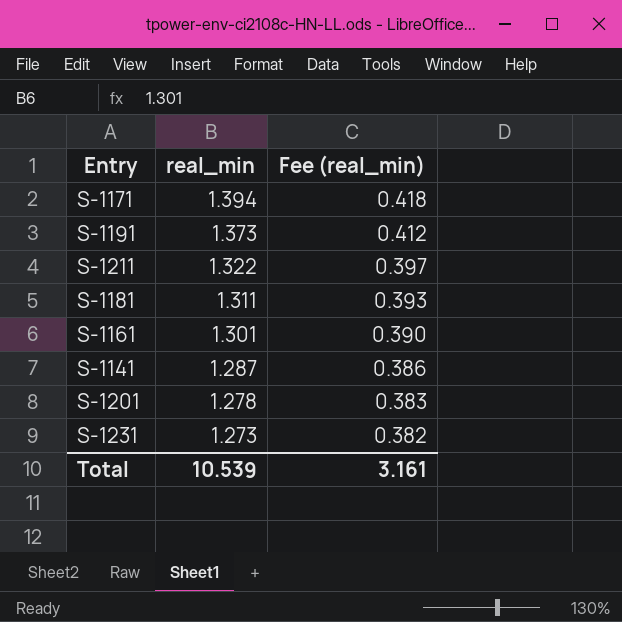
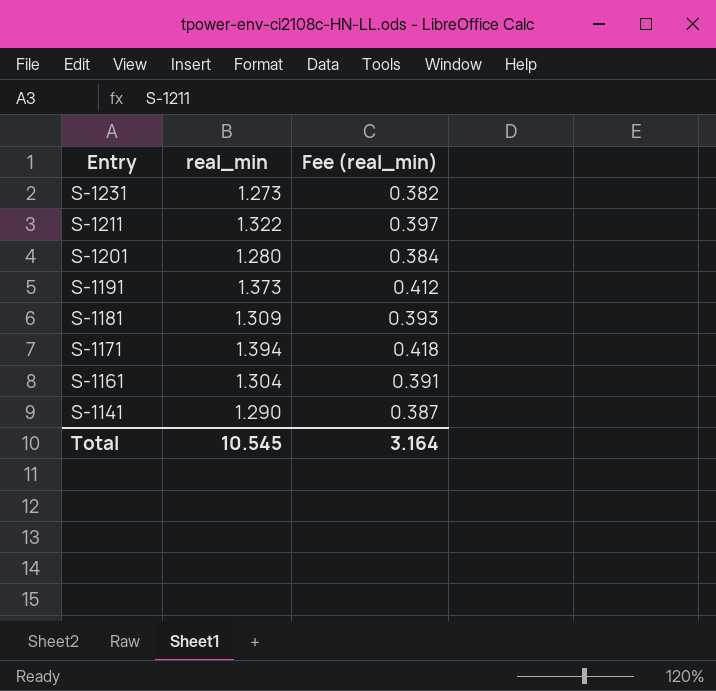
row order: real_min descending -> Entry descending
S-1201 | real_min: 1.278 -> 1.280
S-1201 | Fee (real_min): 0.383 -> 0.384
S-1181 | real_min: 1.311 -> 1.309
S-1161 | real_min: 1.301 -> 1.304
S-1161 | Fee (real_min): 0.390 -> 0.391
S-1141 | real_min: 1.287 -> 1.290
S-1141 | Fee (real_min): 0.386 -> 0.387
Total | real_min: 10.539 -> 10.545
Total | Fee (real_min): 3.161 -> 3.164

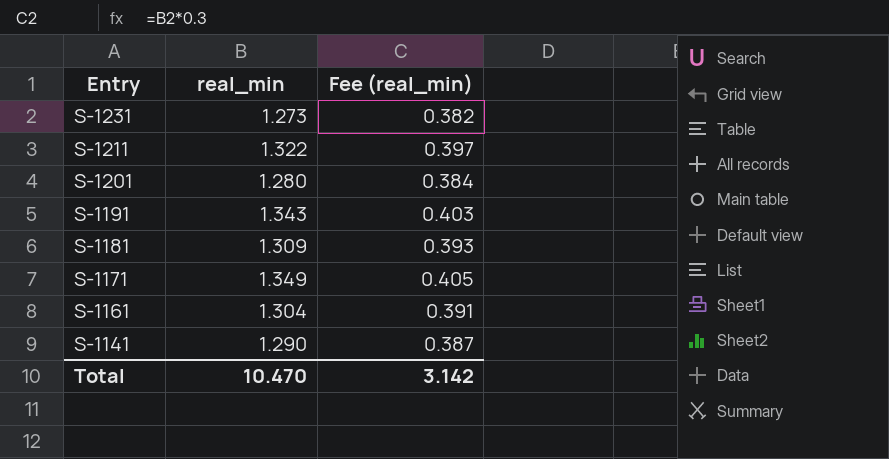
S-1191 | real_min: 1.373 -> 1.343
S-1191 | Fee (real_min): 0.412 -> 0.403
S-1171 | real_min: 1.394 -> 1.349
S-1171 | Fee (real_min): 0.418 -> 0.405
Total | real_min: 10.545 -> 10.470
Total | Fee (real_min): 3.164 -> 3.142

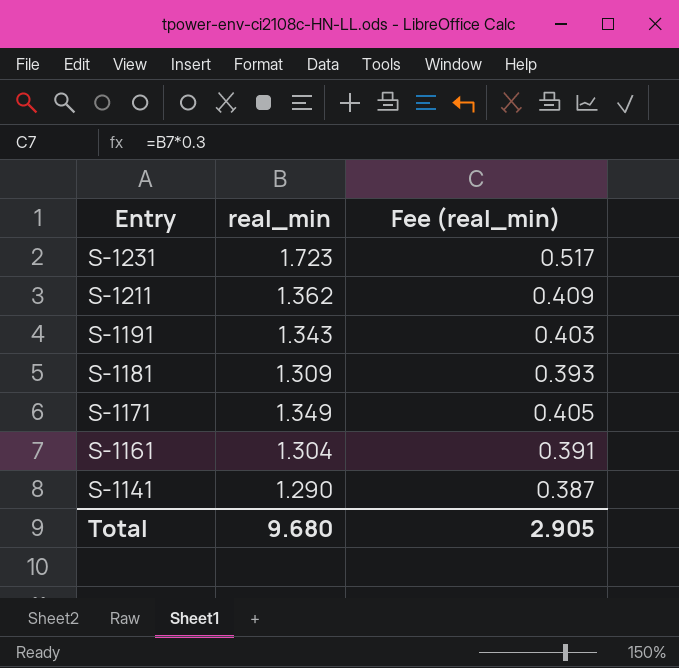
row S-1201: 1.280 | 0.384 -> none
S-1231 | real_min: 1.273 -> 1.723
S-1231 | Fee (real_min): 0.382 -> 0.517
S-1211 | real_min: 1.322 -> 1.362
S-1211 | Fee (real_min): 0.397 -> 0.409
Total | real_min: 10.470 -> 9.680
Total | Fee (real_min): 3.142 -> 2.905

